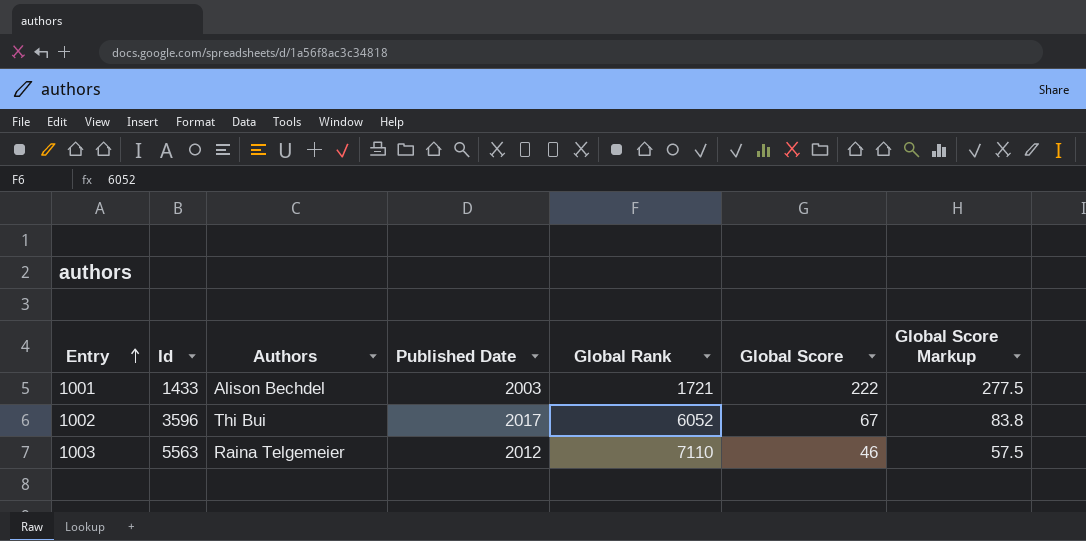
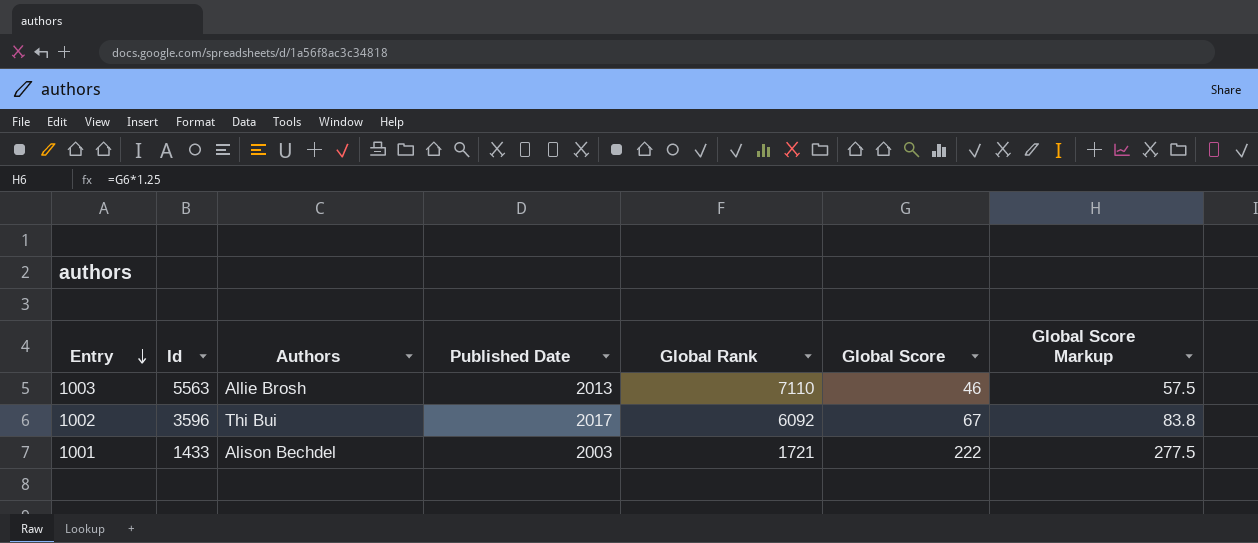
row order: Entry ascending -> Entry descending
1003 | Authors: Raina Telgemeier -> Allie Brosh
1003 | Published Date: 2012 -> 2013
1002 | Global Rank: 6052 -> 6092

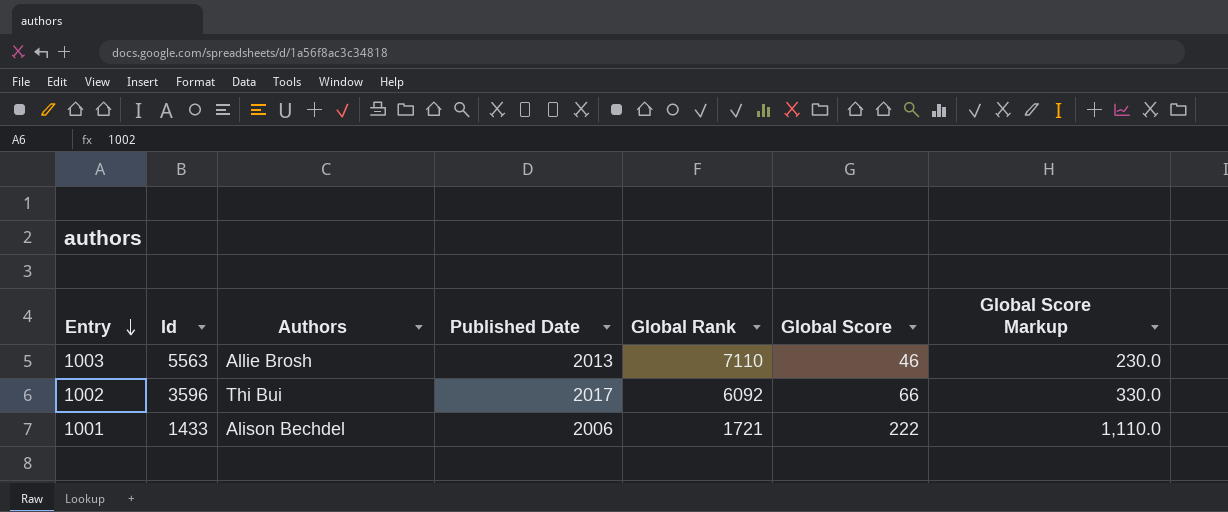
column Global Score Markup | formula: [Global Score] * 1.25 -> [Global Score] * 5
1002 | Global Score: 67 -> 66
1001 | Published Date: 2003 -> 2006

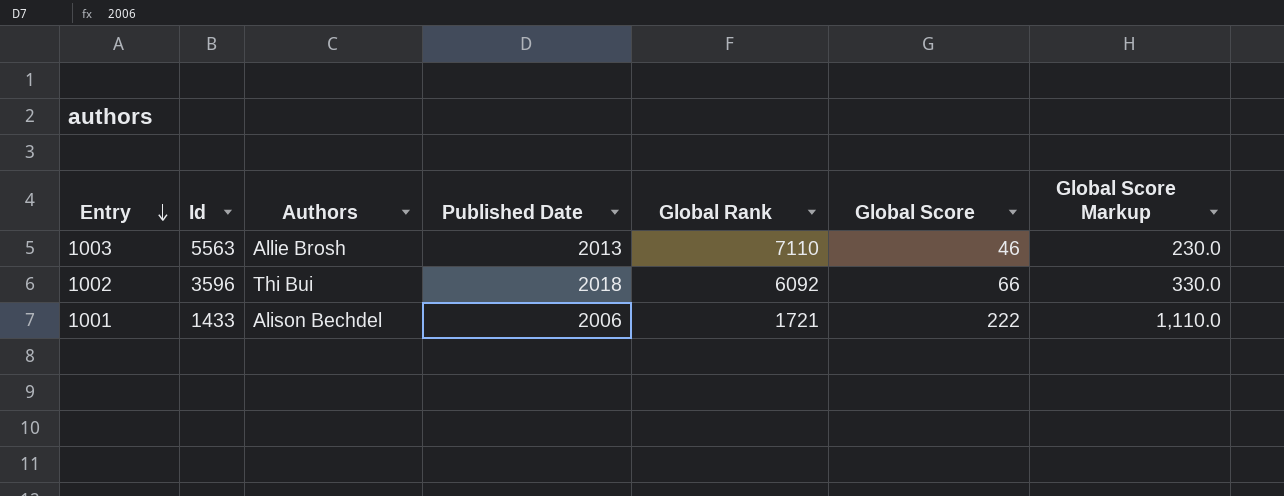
1002 | Published Date: 2017 -> 2018

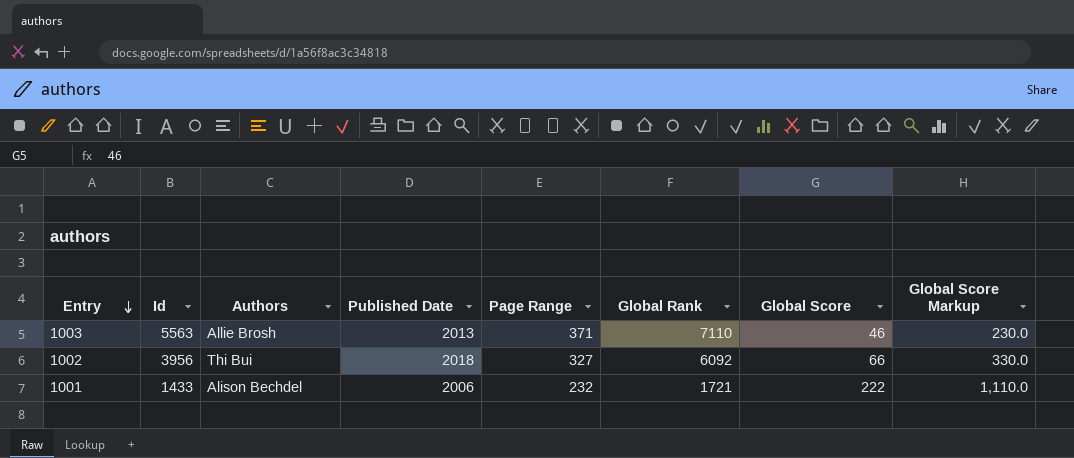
column Page Range | position: none -> 5
1002 | Id: 3596 -> 3956

